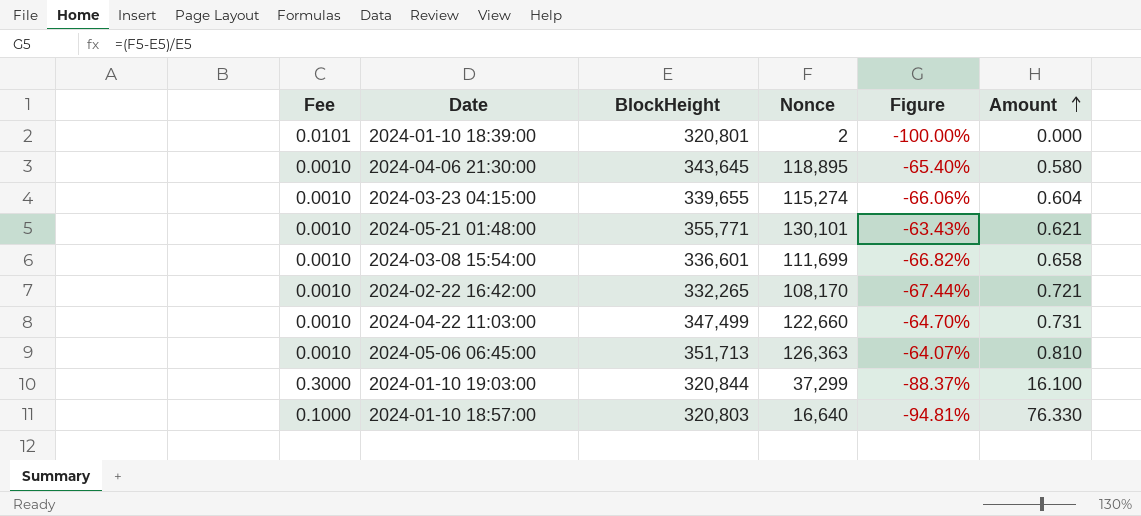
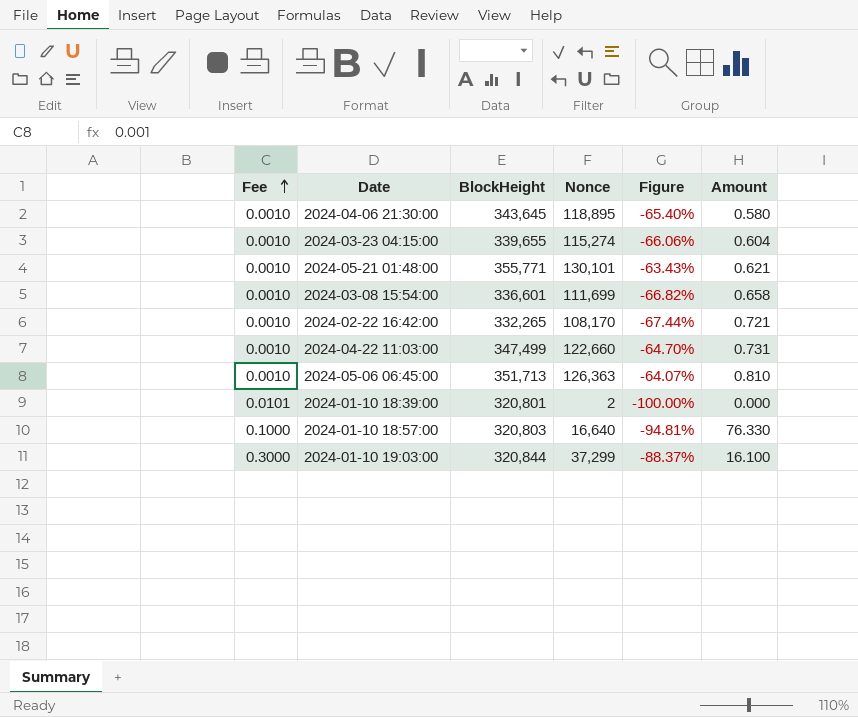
row order: Amount ascending -> Fee ascending

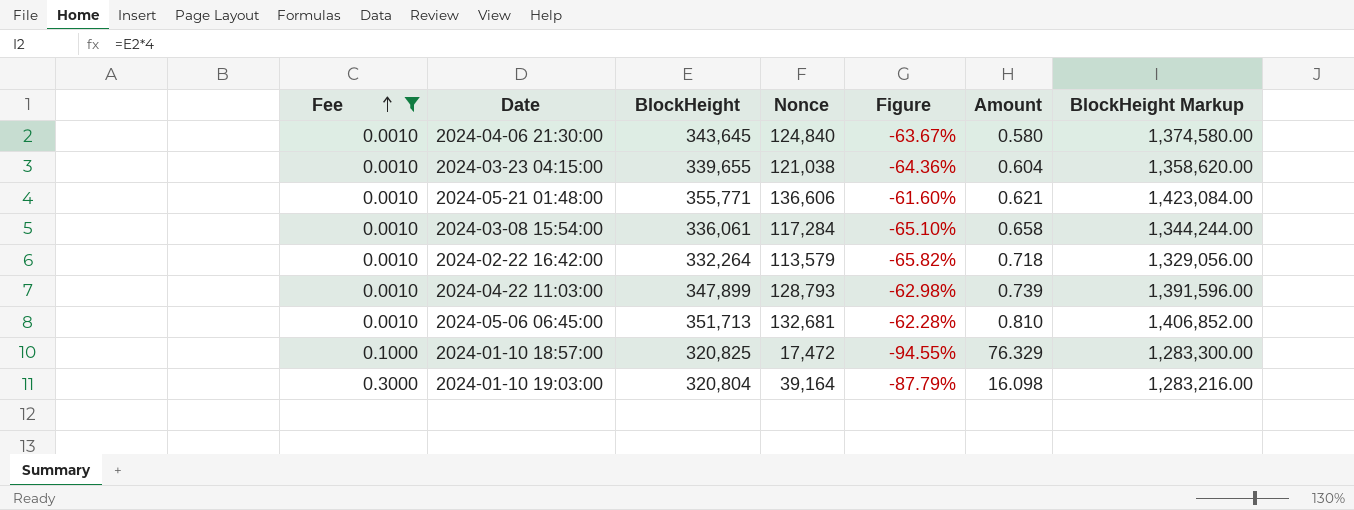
filter: none -> Fee != 0.0101
column BlockHeight Markup | formula: none -> [BlockHeight] * 4
2024-04-06 21:30:00 | Nonce: 118,895 -> 124,840
2024-04-06 21:30:00 | Figure: -65.40% -> -63.67%
2024-03-23 04:15:00 | Nonce: 115,274 -> 121,038
2024-03-23 04:15:00 | Figure: -66.06% -> -64.36%
2024-05-21 01:48:00 | Nonce: 130,101 -> 136,606
2024-05-21 01:48:00 | Figure: -63.43% -> -61.60%
2024-03-08 15:54:00 | BlockHeight: 336,601 -> 336,061
2024-03-08 15:54:00 | Nonce: 111,699 -> 117,284
2024-03-08 15:54:00 | Figure: -66.82% -> -65.10%
2024-02-22 16:42:00 | BlockHeight: 332,265 -> 332,264
2024-02-22 16:42:00 | Nonce: 108,170 -> 113,579
2024-02-22 16:42:00 | Figure: -67.44% -> -65.82%
2024-02-22 16:42:00 | Amount: 0.721 -> 0.718
2024-04-22 11:03:00 | BlockHeight: 347,499 -> 347,899
2024-04-22 11:03:00 | Nonce: 122,660 -> 128,793
2024-04-22 11:03:00 | Figure: -64.70% -> -62.98%
2024-04-22 11:03:00 | Amount: 0.731 -> 0.739
2024-05-06 06:45:00 | Nonce: 126,363 -> 132,681
2024-05-06 06:45:00 | Figure: -64.07% -> -62.28%
2024-01-10 18:57:00 | BlockHeight: 320,803 -> 320,825
2024-01-10 18:57:00 | Nonce: 16,640 -> 17,472
2024-01-10 18:57:00 | Figure: -94.81% -> -94.55%
2024-01-10 18:57:00 | Amount: 76.330 -> 76.329
2024-01-10 19:03:00 | BlockHeight: 320,844 -> 320,804
2024-01-10 19:03:00 | Nonce: 37,299 -> 39,164
2024-01-10 19:03:00 | Figure: -88.37% -> -87.79%
2024-01-10 19:03:00 | Amount: 16.100 -> 16.098

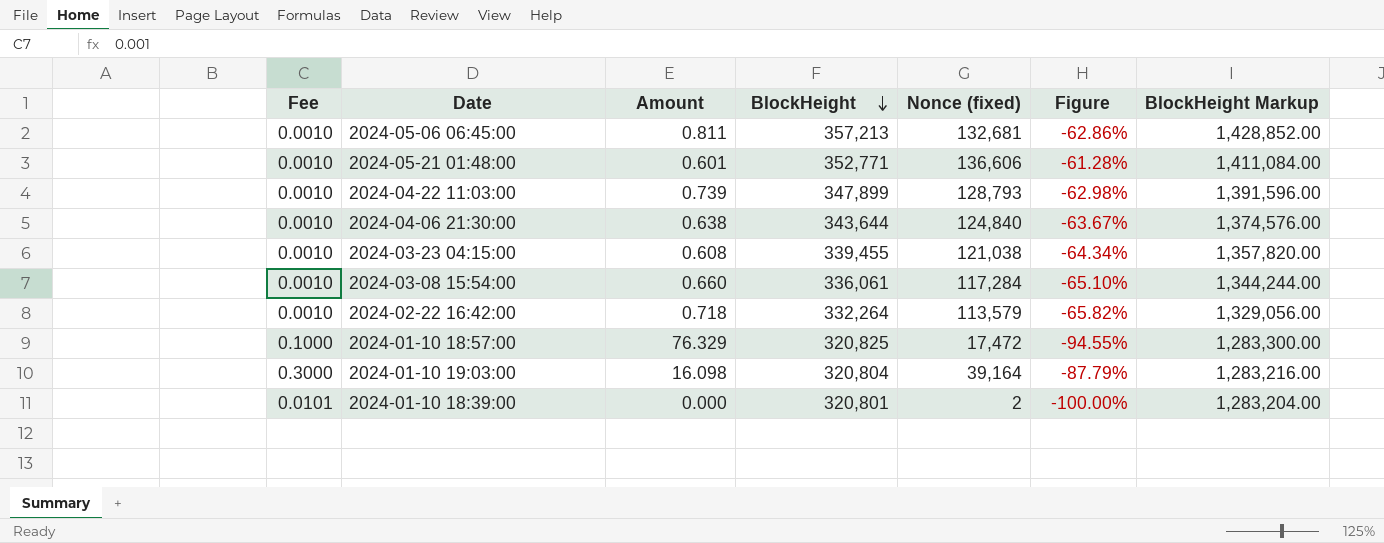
filter: Fee != 0.0101 -> none
row order: Fee ascending -> BlockHeight descending
column Amount | position: 6 -> 3
column name: Nonce -> Nonce (fixed)
2024-05-06 06:45:00 | Amount: 0.810 -> 0.811
2024-05-06 06:45:00 | BlockHeight: 351,713 -> 357,213
2024-05-06 06:45:00 | Figure: -62.28% -> -62.86%
2024-05-06 06:45:00 | BlockHeight Markup: 1,406,852.00 -> 1,428,852.00
2024-05-21 01:48:00 | Amount: 0.621 -> 0.601
2024-05-21 01:48:00 | BlockHeight: 355,771 -> 352,771
2024-05-21 01:48:00 | Figure: -61.60% -> -61.28%
2024-05-21 01:48:00 | BlockHeight Markup: 1,423,084.00 -> 1,411,084.00
2024-04-06 21:30:00 | Amount: 0.580 -> 0.638
2024-04-06 21:30:00 | BlockHeight: 343,645 -> 343,644
2024-04-06 21:30:00 | BlockHeight Markup: 1,374,580.00 -> 1,374,576.00
2024-03-23 04:15:00 | Amount: 0.604 -> 0.608
2024-03-23 04:15:00 | BlockHeight: 339,655 -> 339,455
2024-03-23 04:15:00 | Figure: -64.36% -> -64.34%
2024-03-23 04:15:00 | BlockHeight Markup: 1,358,620.00 -> 1,357,820.00
2024-03-08 15:54:00 | Amount: 0.658 -> 0.660

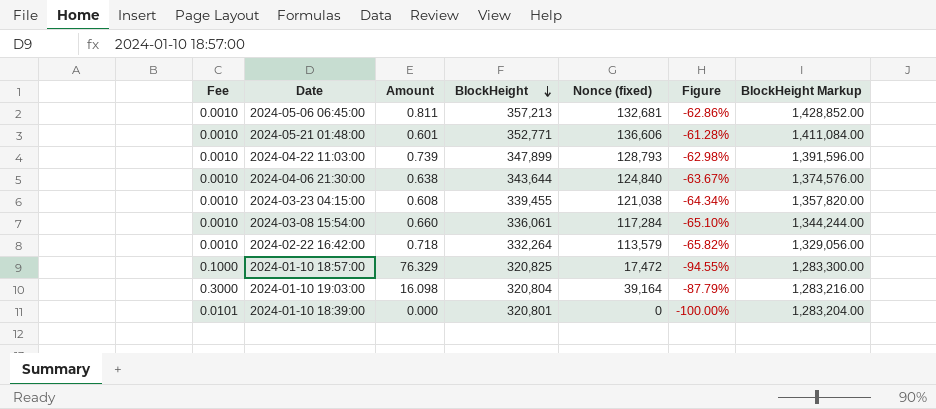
2024-01-10 18:39:00 | Nonce (fixed): 2 -> 0

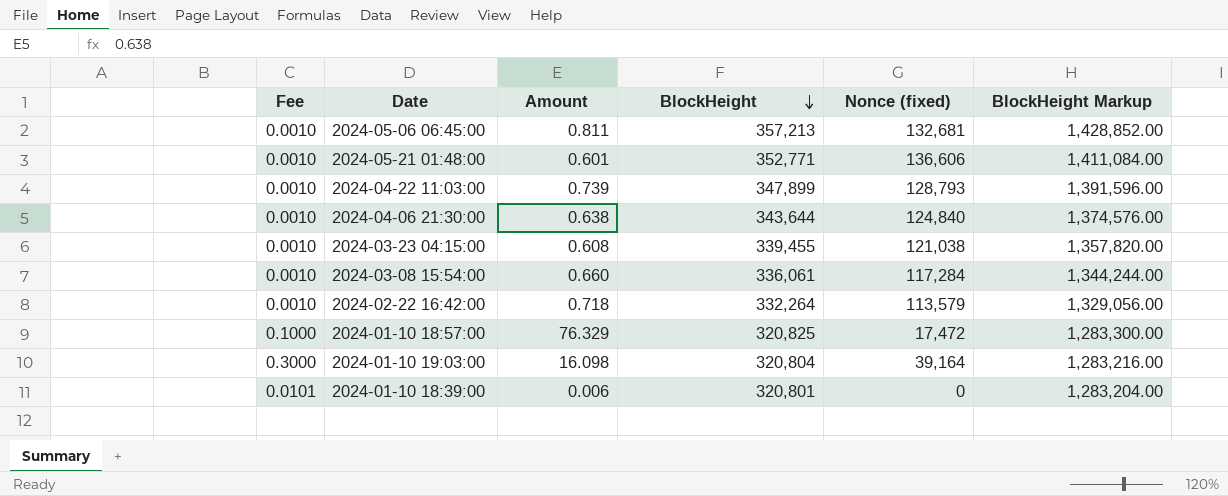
column Figure | formula: ([Nonce (fixed)] - [BlockHeight]) / [BlockHeight] -> none
2024-01-10 18:39:00 | Amount: 0.000 -> 0.006

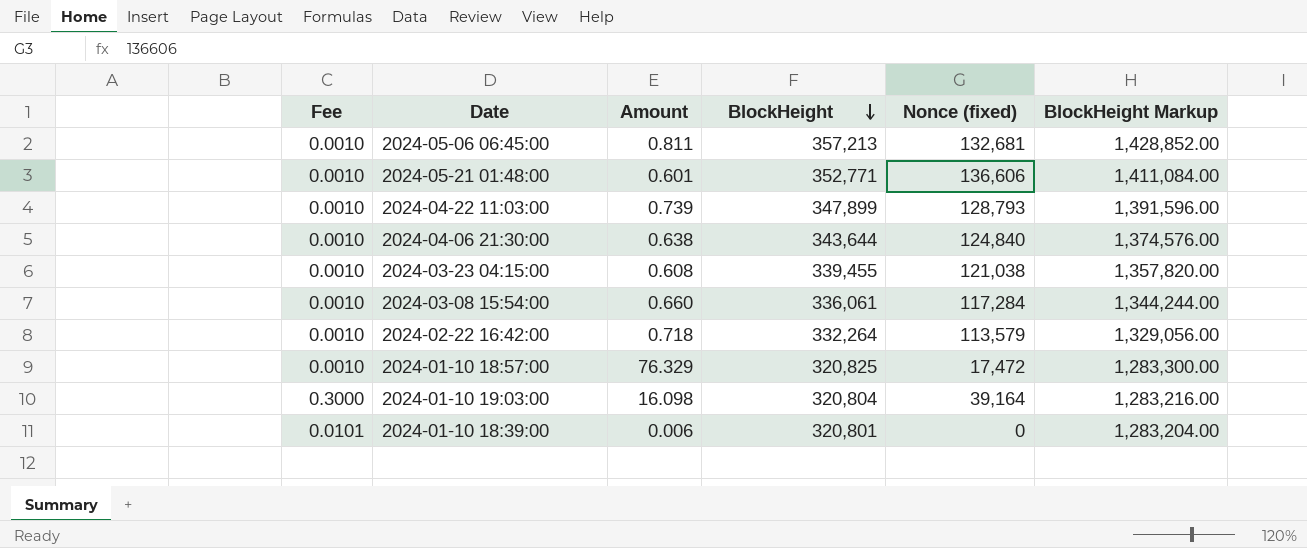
2024-01-10 18:57:00 | Fee: 0.1000 -> 0.0010

